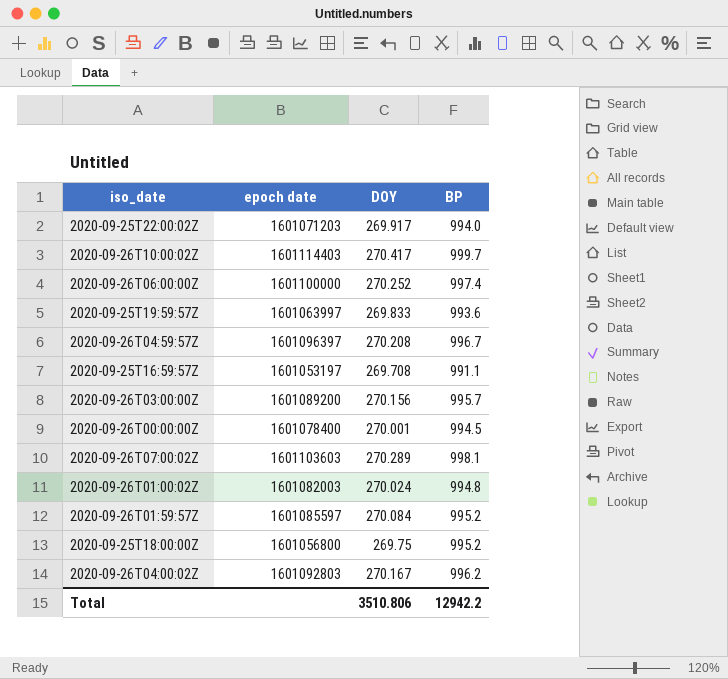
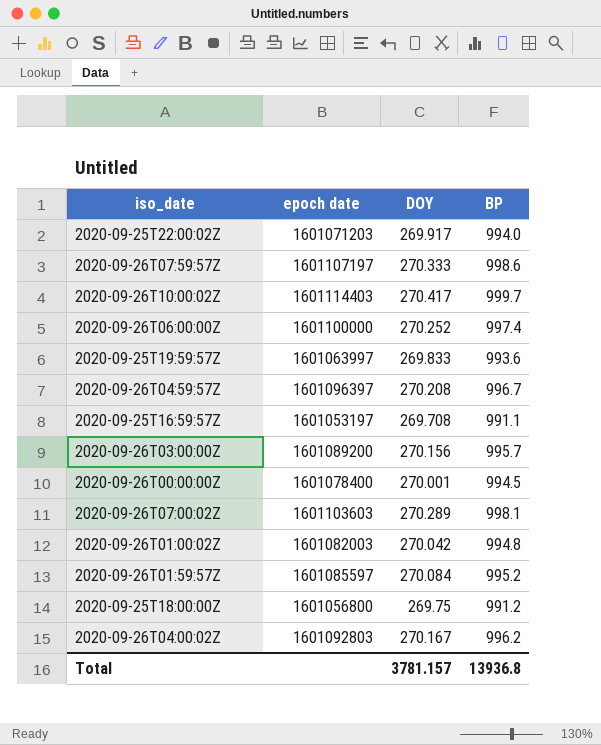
row 2020-09-26T07:59:57Z: none -> 1601107197 | 270.333 | 998.6
2020-09-26T01:00:02Z | DOY: 270.024 -> 270.042
2020-09-25T18:00:00Z | BP: 995.2 -> 991.2
Total | DOY: 3510.806 -> 3781.157
Total | BP: 12942.2 -> 13936.8

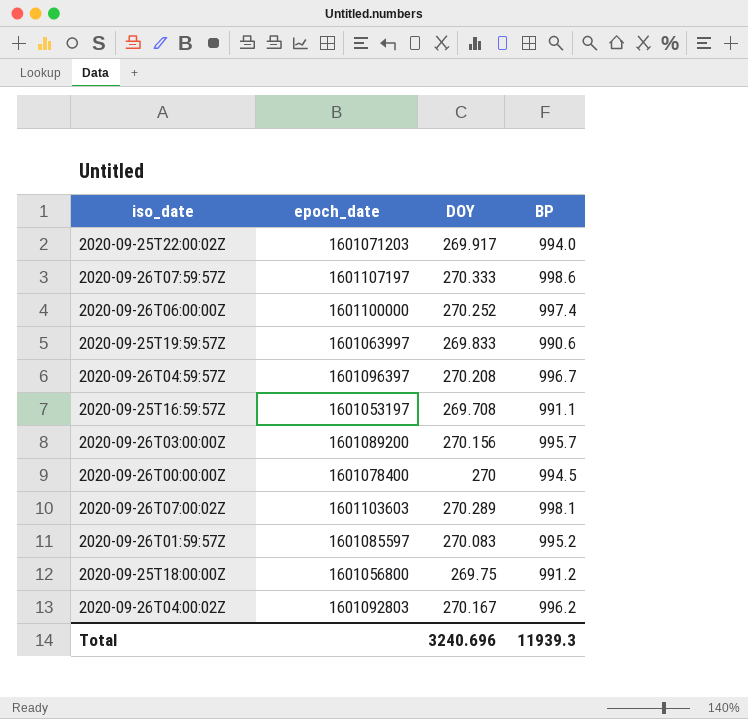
column name: epoch date -> epoch_date
row 2020-09-26T10:00:02Z: 1601114403 | 270.417 | 999.7 -> none
row 2020-09-26T01:00:02Z: 1601082003 | 270.042 | 994.8 -> none
2020-09-25T19:59:57Z | BP: 993.6 -> 990.6
2020-09-26T00:00:00Z | DOY: 270.001 -> 270
2020-09-26T01:59:57Z | DOY: 270.084 -> 270.083
Total | DOY: 3781.157 -> 3240.696
Total | BP: 13936.8 -> 11939.3

